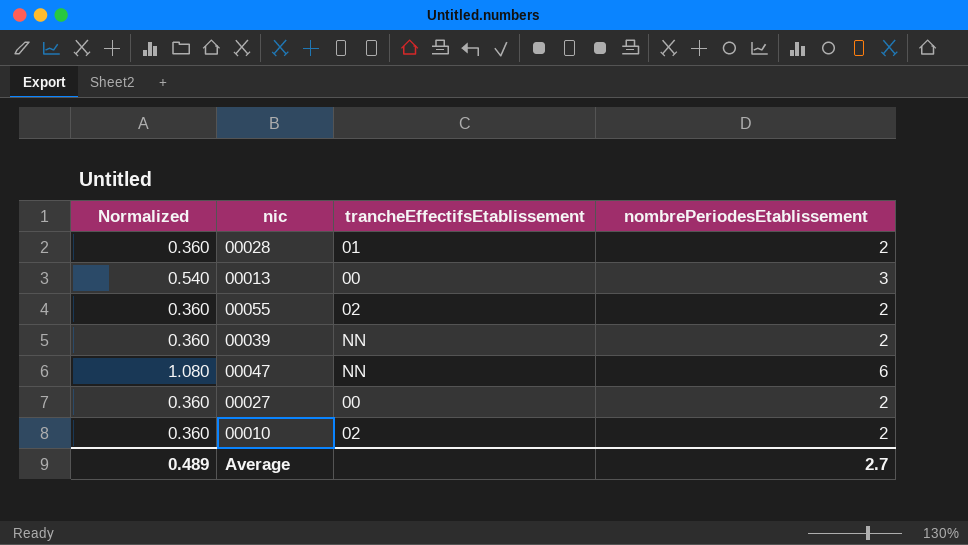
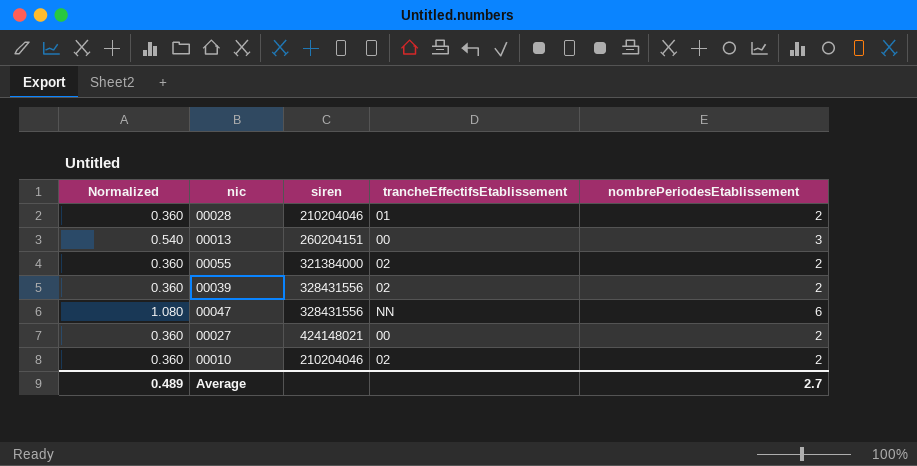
column siren | position: none -> 3
00039 | trancheEffectifsEtablissement: NN -> 02

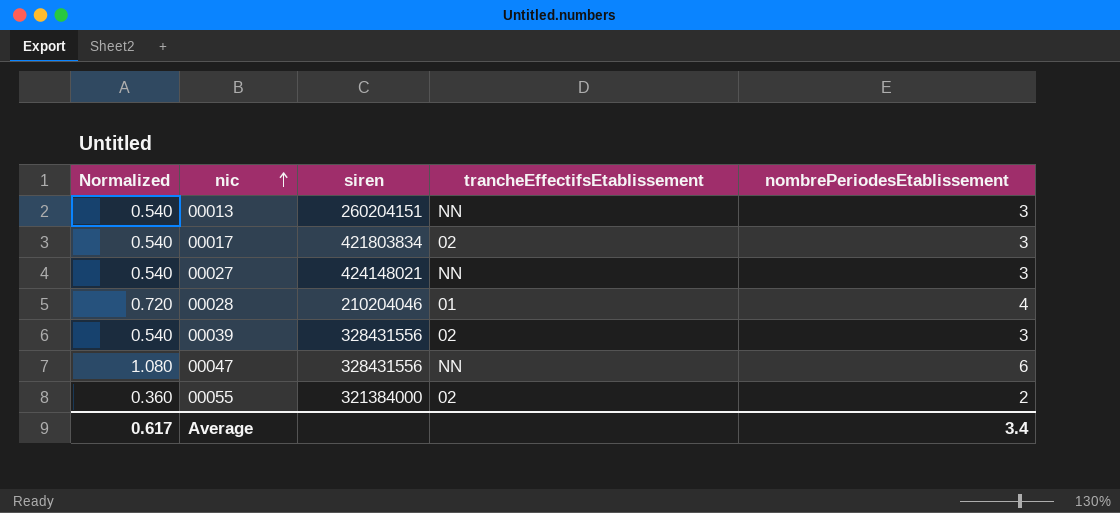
row order: none -> nic ascending
row 00010: 0.360 | 210204046 | 02 | 2 -> none
00013 | trancheEffectifsEtablissement: 00 -> NN
row 00017: none -> 0.540 | 421803834 | 02 | 3
00027 | Normalized: 0.360 -> 0.540
00027 | trancheEffectifsEtablissement: 00 -> NN
00027 | nombrePeriodesEtablissement: 2 -> 3
00028 | Normalized: 0.360 -> 0.720
00028 | nombrePeriodesEtablissement: 2 -> 4
00039 | Normalized: 0.360 -> 0.540
00039 | nombrePeriodesEtablissement: 2 -> 3
Average | Normalized: 0.489 -> 0.617
Average | nombrePeriodesEtablissement: 2.7 -> 3.4

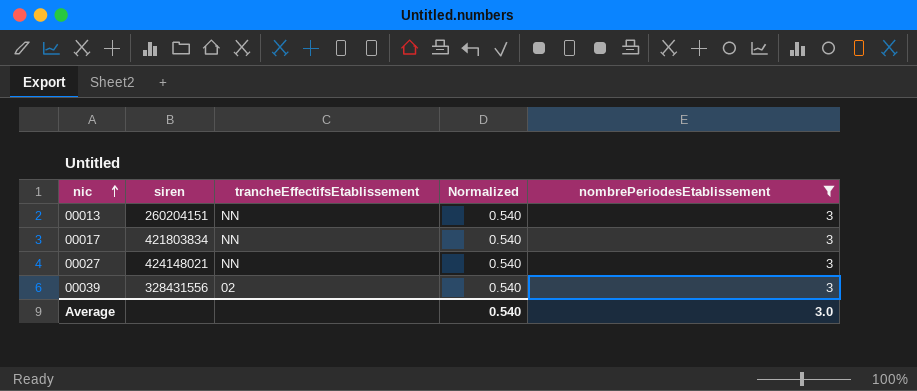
filter: none -> nombrePeriodesEtablissement = 3
column Normalized | position: 1 -> 4
00017 | trancheEffectifsEtablissement: 02 -> NN
Average | Normalized: 0.617 -> 0.540
Average | nombrePeriodesEtablissement: 3.4 -> 3.0

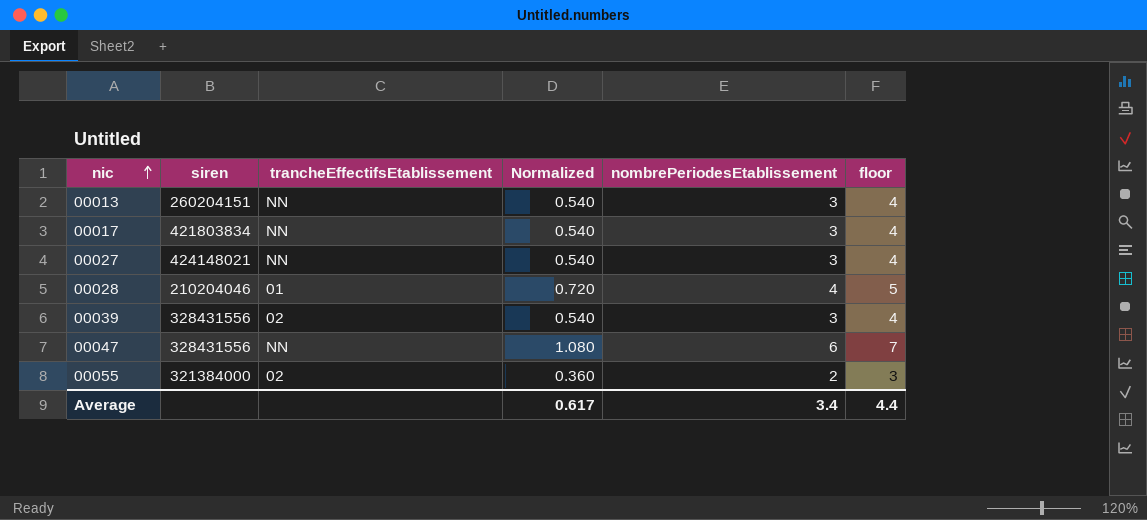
filter: nombrePeriodesEtablissement = 3 -> none
column floor | formula: none -> [nombrePeriodesEtablissement] + 1
Average | Normalized: 0.540 -> 0.617
Average | nombrePeriodesEtablissement: 3.0 -> 3.4

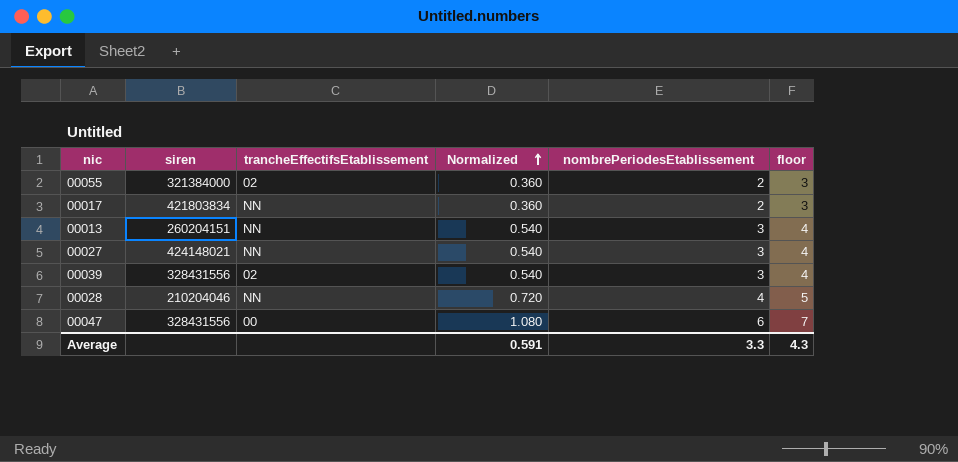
row order: nic ascending -> Normalized ascending
00017 | Normalized: 0.540 -> 0.360
00017 | nombrePeriodesEtablissement: 3 -> 2
00017 | floor: 4 -> 3
00028 | trancheEffectifsEtablissement: 01 -> NN
00047 | trancheEffectifsEtablissement: NN -> 00
Average | Normalized: 0.617 -> 0.591
Average | nombrePeriodesEtablissement: 3.4 -> 3.3
Average | floor: 4.4 -> 4.3

